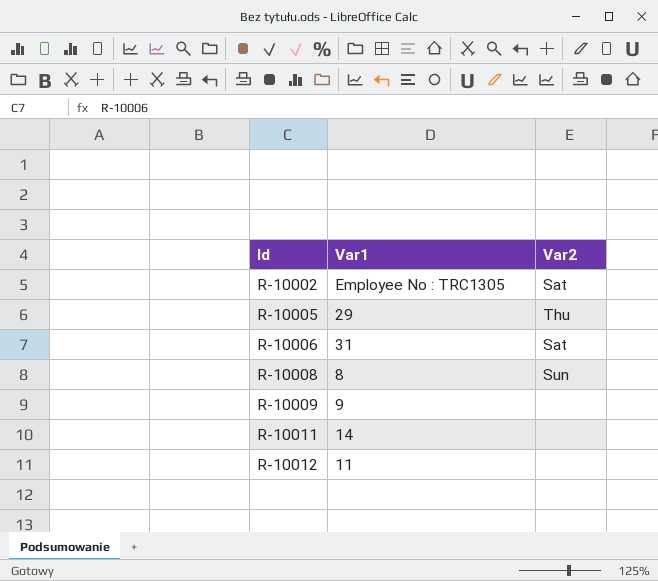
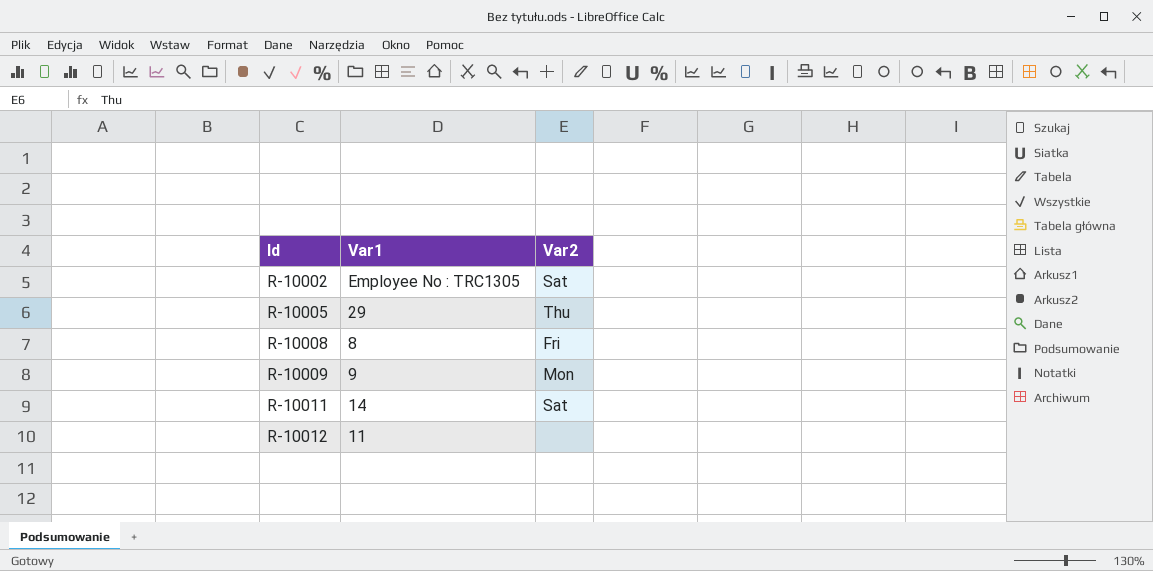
row R-10006: 31 | Sat -> none
R-10008 | Var2: Sun -> Fri
R-10009 | Var2: none -> Mon
R-10011 | Var2: none -> Sat

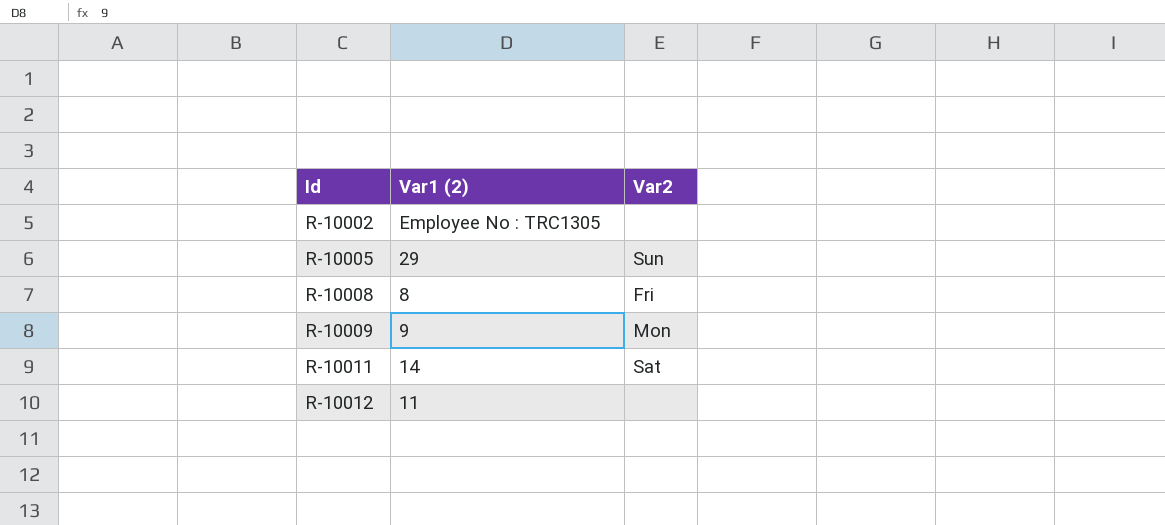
column name: Var1 -> Var1 (2)
R-10002 | Var2: Sat -> none
R-10005 | Var2: Thu -> Sun

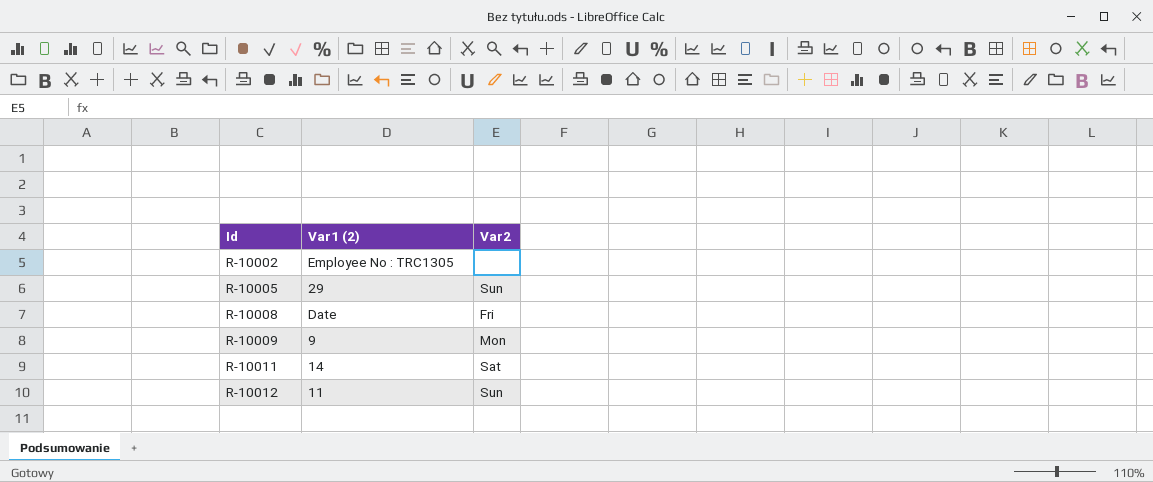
R-10008 | Var1 (2): 8 -> Date
R-10012 | Var2: none -> Sun

